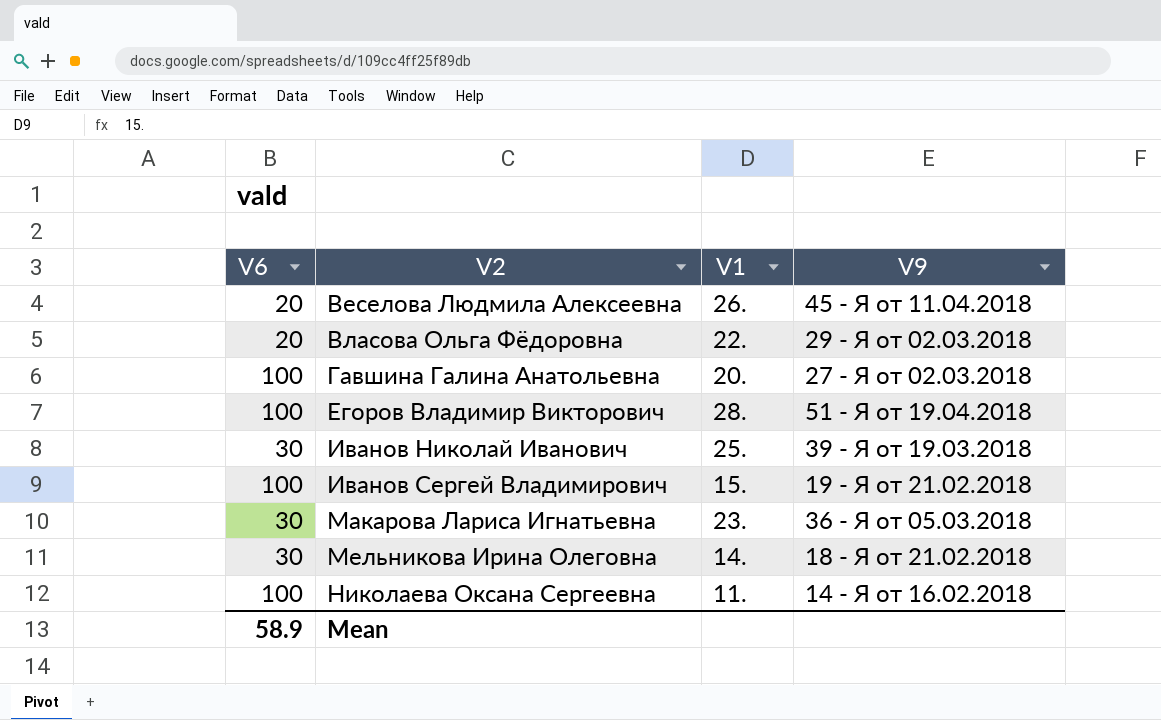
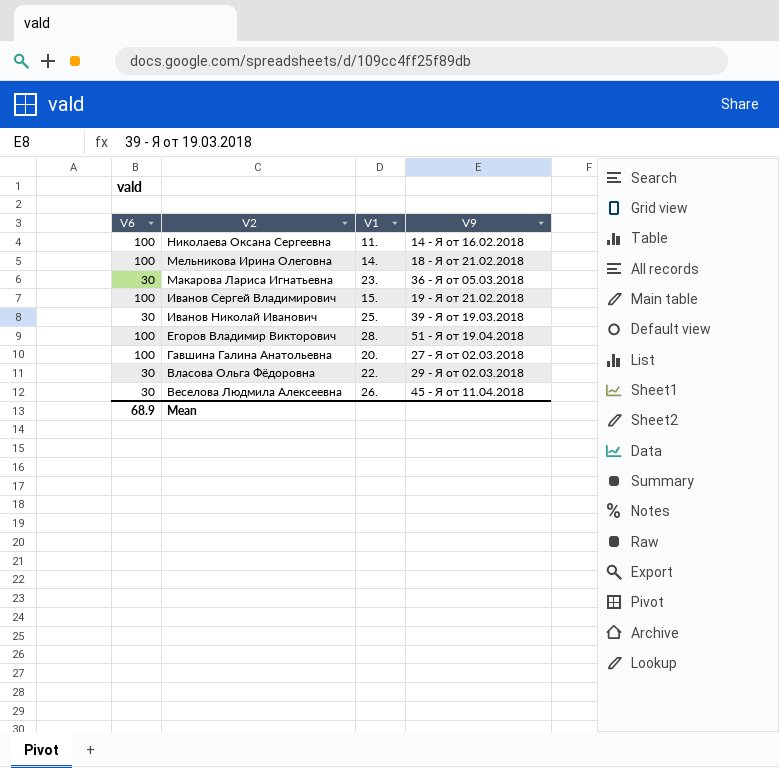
row order: V2 ascending -> V2 descending
Мельникова Ирина Олеговна | V6: 30 -> 100
Власова Ольга Фёдоровна | V6: 20 -> 30
Веселова Людмила Алексеевна | V6: 20 -> 30
Mean | V6: 58.9 -> 68.9

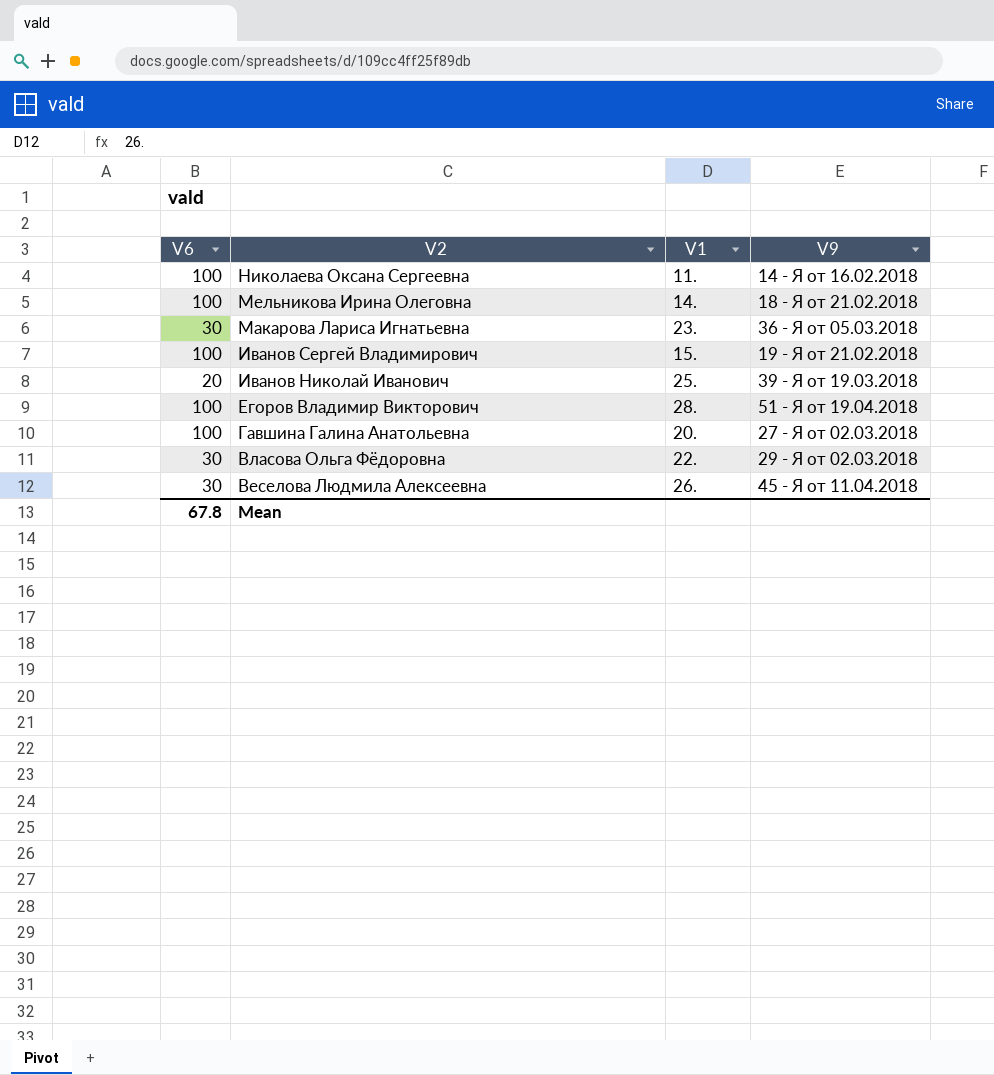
Иванов Николай Иванович | V6: 30 -> 20
Mean | V6: 68.9 -> 67.8

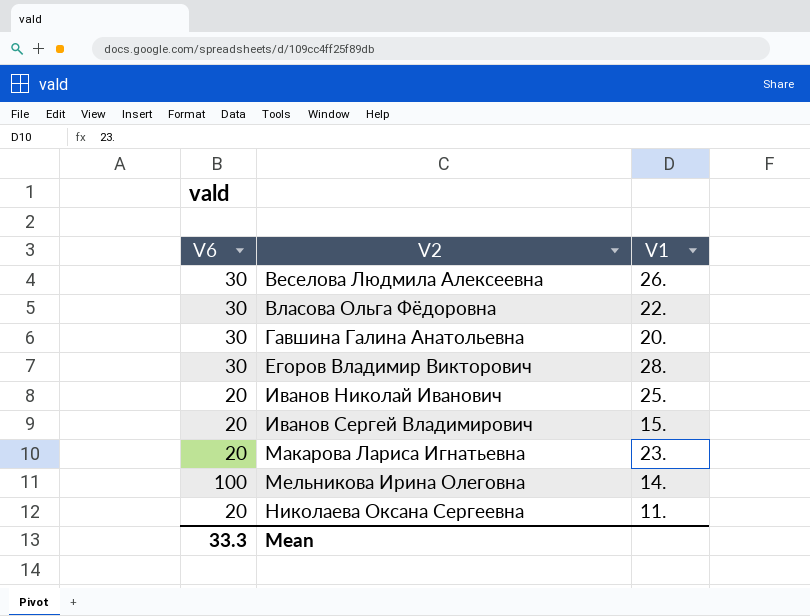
row order: V2 descending -> V2 ascending
column V9 | position: 4 -> none
Гавшина Галина Анатольевна | V6: 100 -> 30
Егоров Владимир Викторович | V6: 100 -> 30
Иванов Сергей Владимирович | V6: 100 -> 20
Макарова Лариса Игнатьевна | V6: 30 -> 20
Николаева Оксана Сергеевна | V6: 100 -> 20
Mean | V6: 67.8 -> 33.3

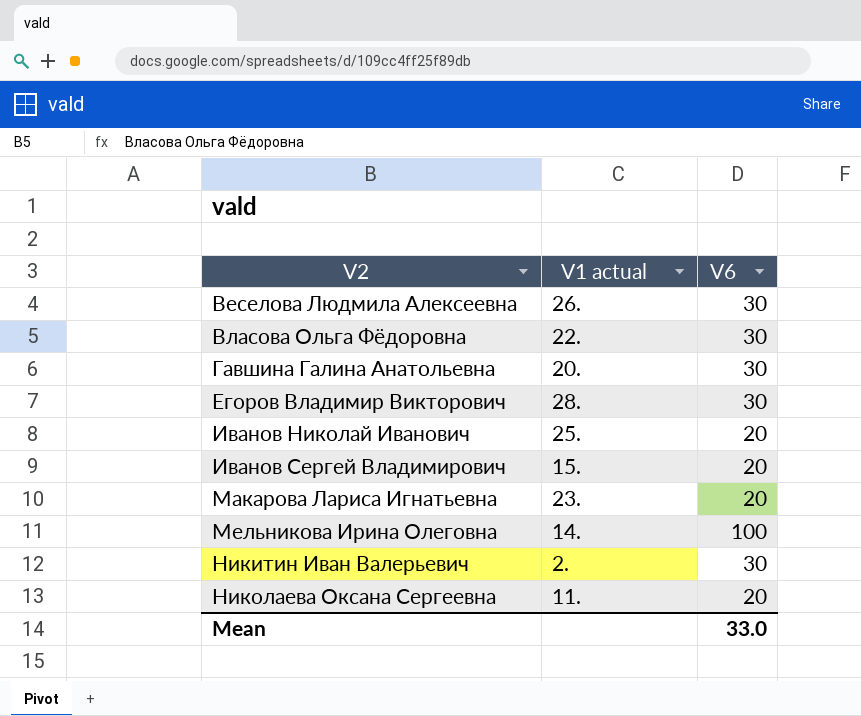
column name: V1 -> V1 actual
column V6 | position: 1 -> 3
row Никитин Иван Валерьевич: none -> 2. | 30
Mean | V6: 33.3 -> 33.0

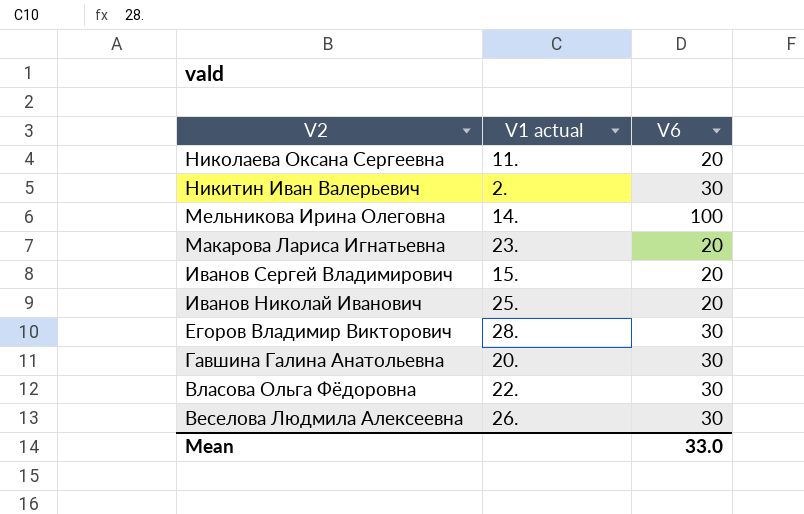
row order: V2 ascending -> V2 descending

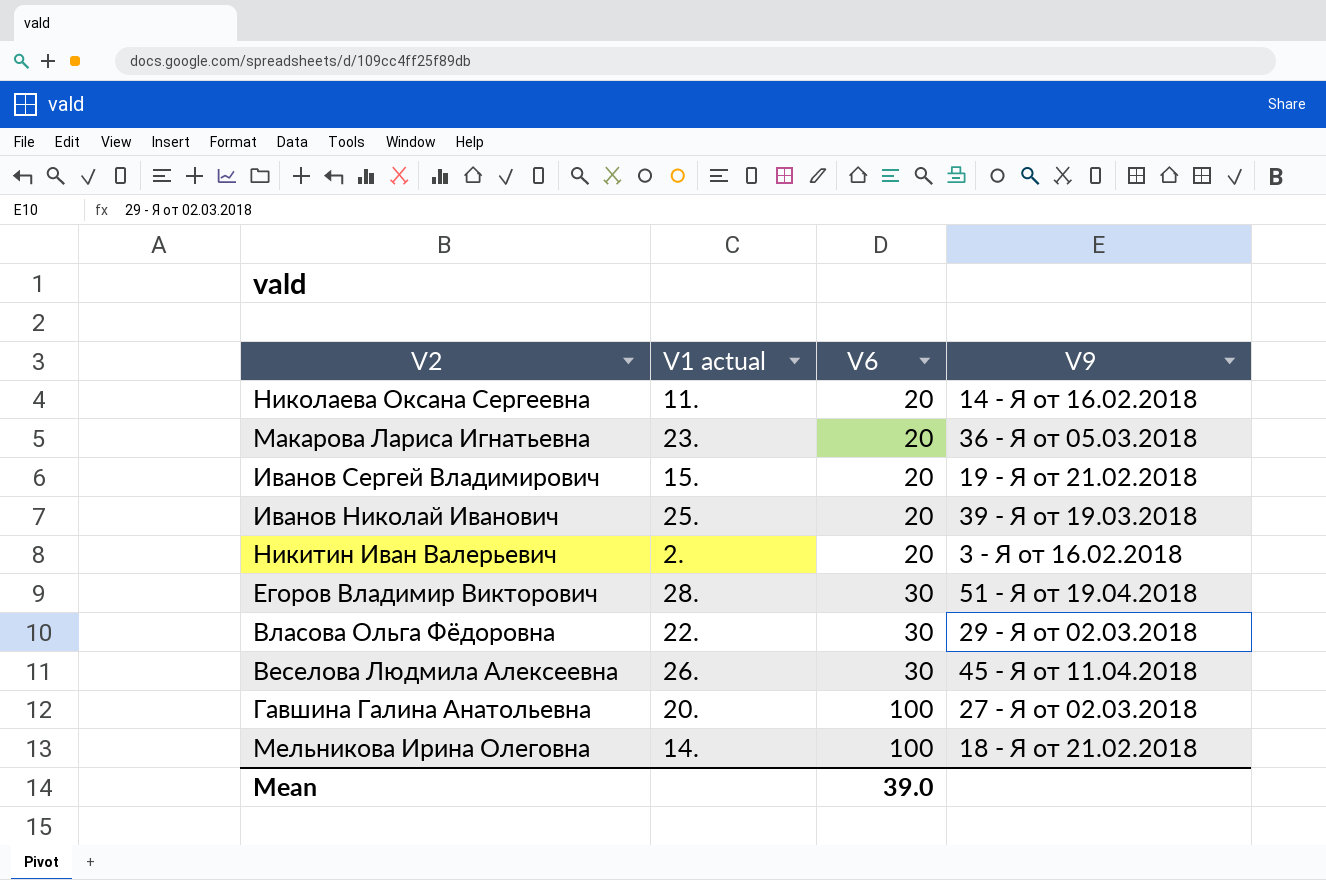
row order: V2 descending -> V6 ascending
column V9 | position: none -> 4
Никитин Иван Валерьевич | V6: 30 -> 20
Гавшина Галина Анатольевна | V6: 30 -> 100
Mean | V6: 33.0 -> 39.0

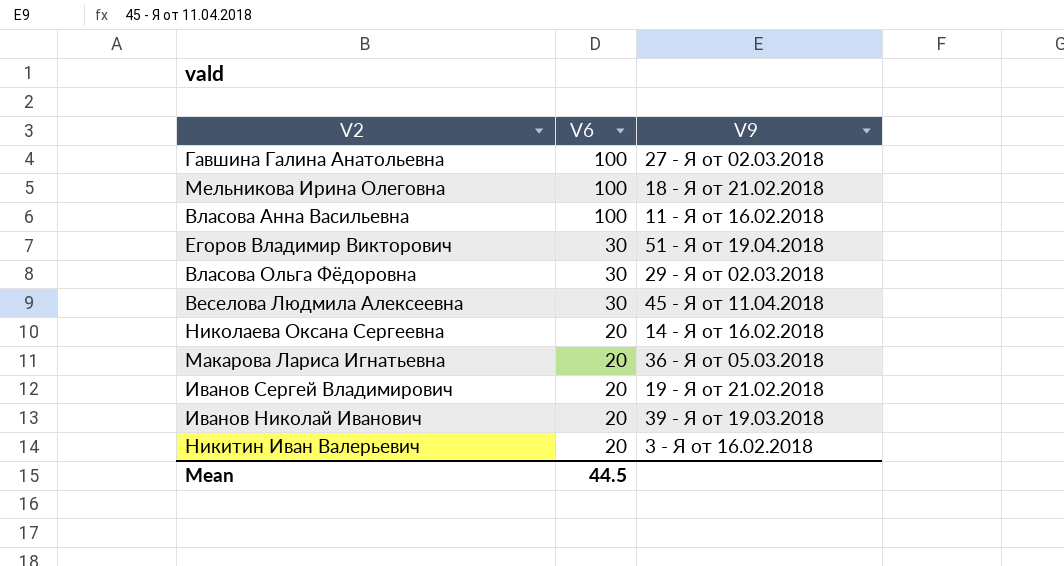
row order: V6 ascending -> V6 descending
column V1 actual | position: 2 -> none
row Власова Анна Васильевна: none -> 100 | 11 - Я от 16.02.2018
Mean | V6: 39.0 -> 44.5

